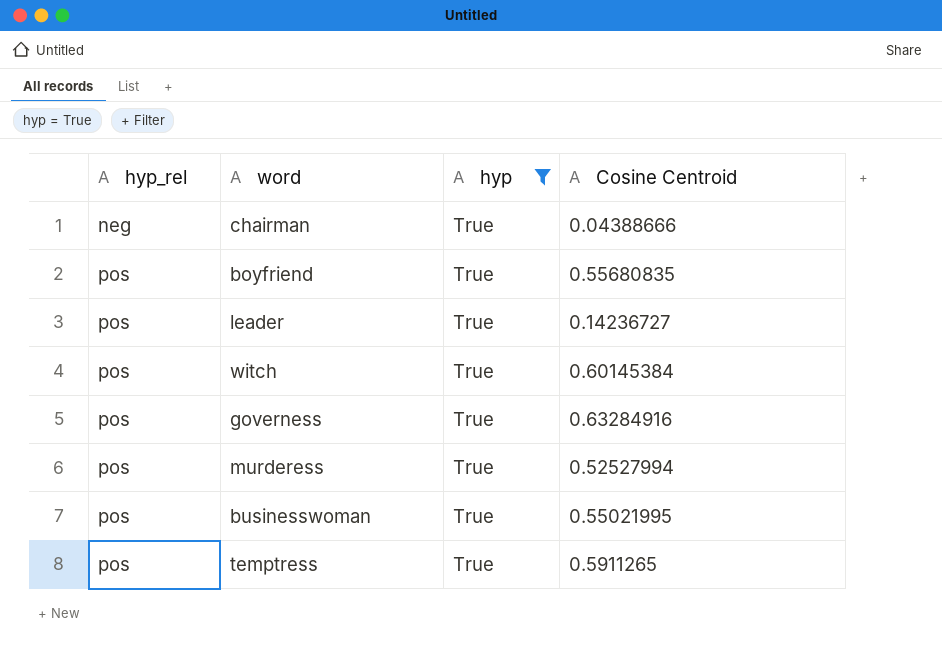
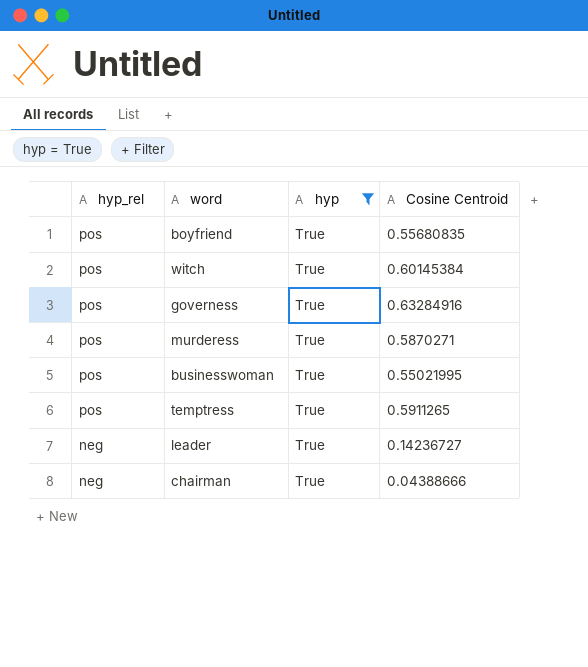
row order: hyp_rel ascending -> hyp_rel descending
murderess | Cosine Centroid: 0.52527994 -> 0.5870271
leader | hyp_rel: pos -> neg

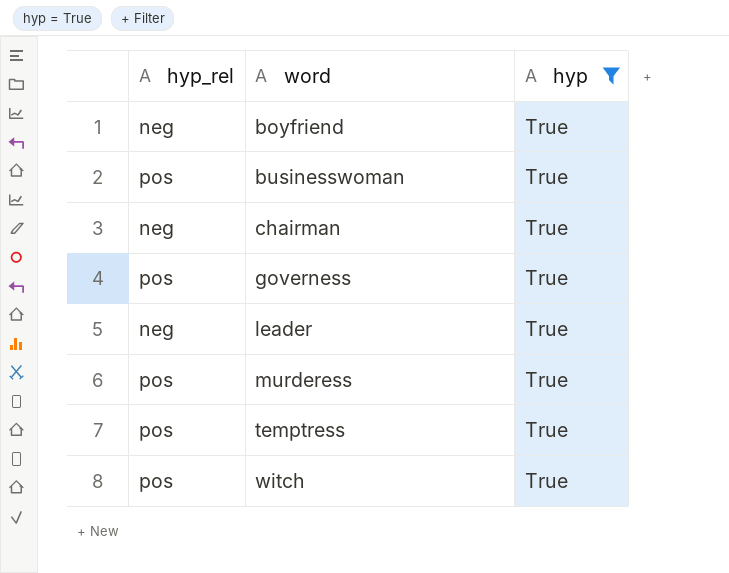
row order: hyp_rel descending -> word ascending
column Cosine Centroid | position: 4 -> none
boyfriend | hyp_rel: pos -> neg

